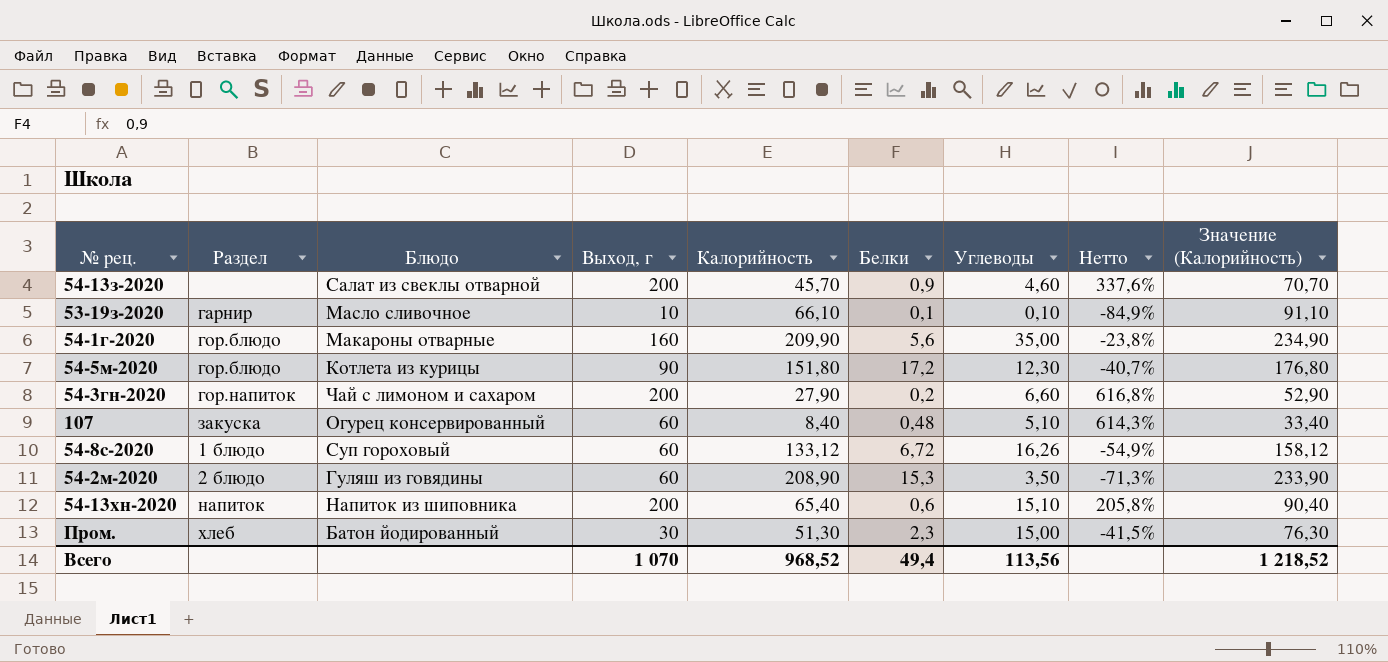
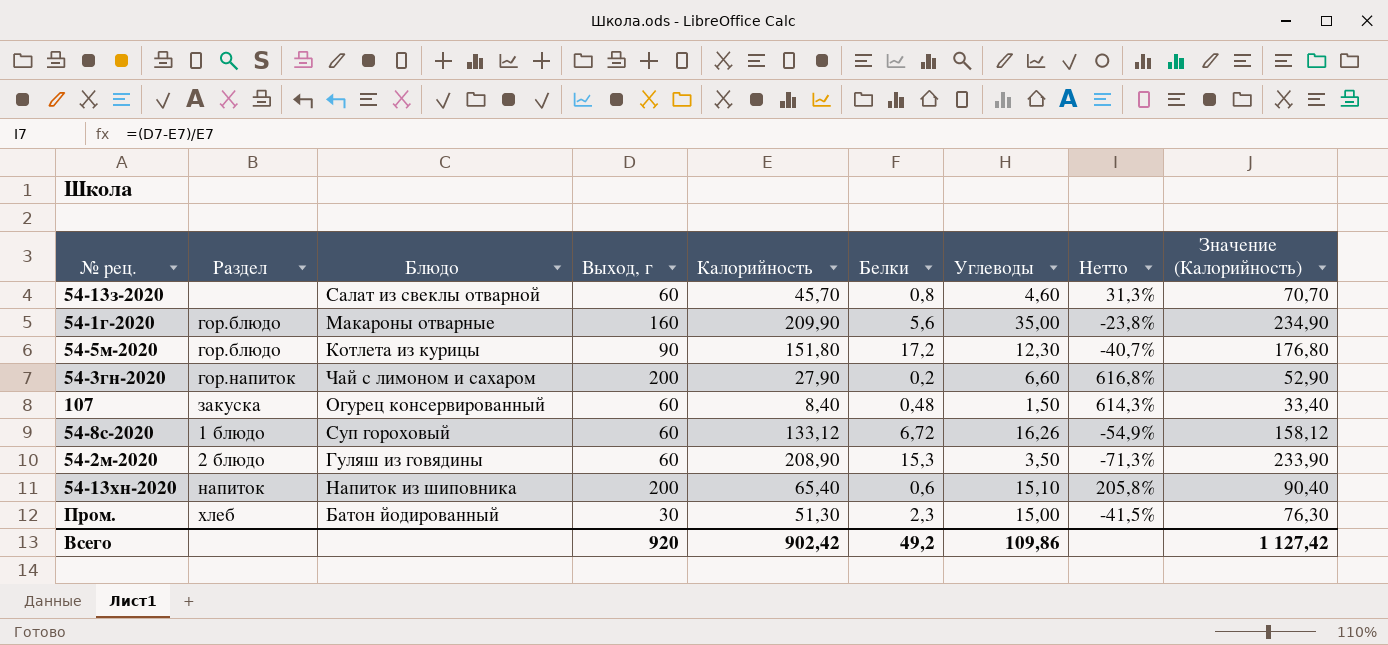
row 53-19з-2020: гарнир | Масло сливочное | 10 | 66,10 | 0,1 | 0,10 | -84,9% | 91,10 -> none
54-13з-2020 | Выход, г: 200 -> 60
54-13з-2020 | Белки: 0,9 -> 0,8
54-13з-2020 | Нетто: 337,6% -> 31,3%
107 | Углеводы: 5,10 -> 1,50
Всего | Выход, г: 1 070 -> 920
Всего | Калорийность: 968,52 -> 902,42
Всего | Белки: 49,4 -> 49,2
Всего | Углеводы: 113,56 -> 109,86
Всего | Значение (Калорийность): 1 218,52 -> 1 127,42

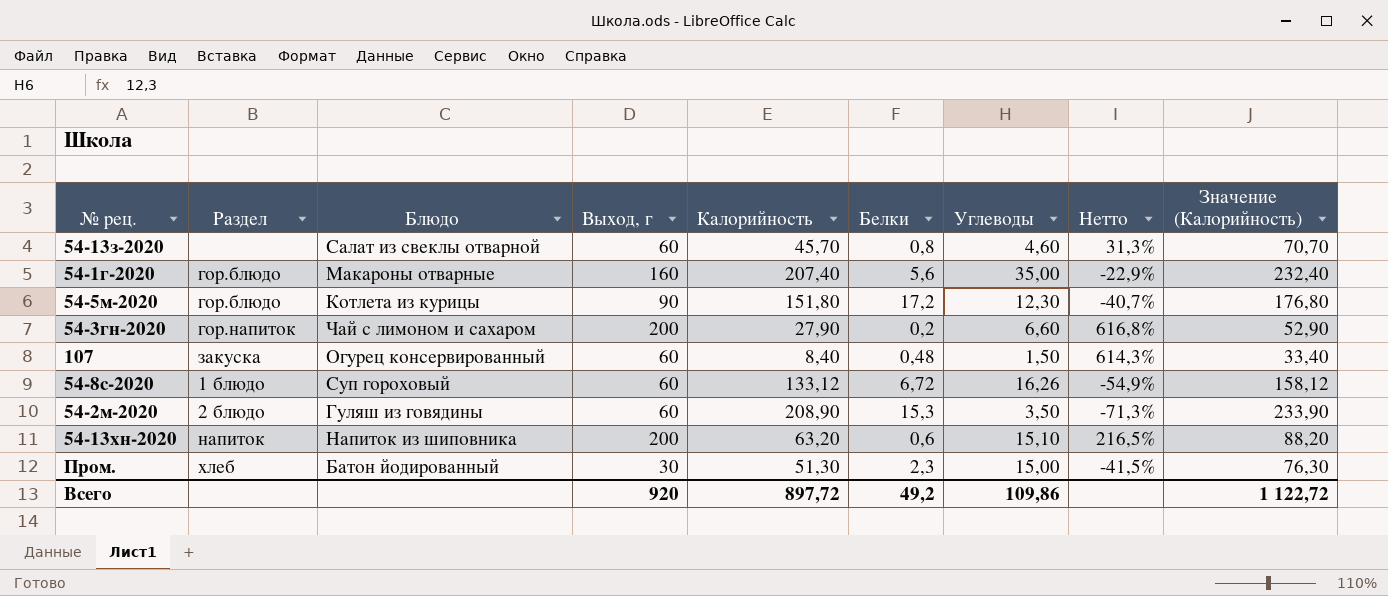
54-1г-2020 | Калорийность: 209,90 -> 207,40
54-1г-2020 | Нетто: -23,8% -> -22,9%
54-1г-2020 | Значение (Калорийность): 234,90 -> 232,40
54-13хн-2020 | Калорийность: 65,40 -> 63,20
54-13хн-2020 | Нетто: 205,8% -> 216,5%
54-13хн-2020 | Значение (Калорийность): 90,40 -> 88,20
Всего | Калорийность: 902,42 -> 897,72
Всего | Значение (Калорийность): 1 127,42 -> 1 122,72

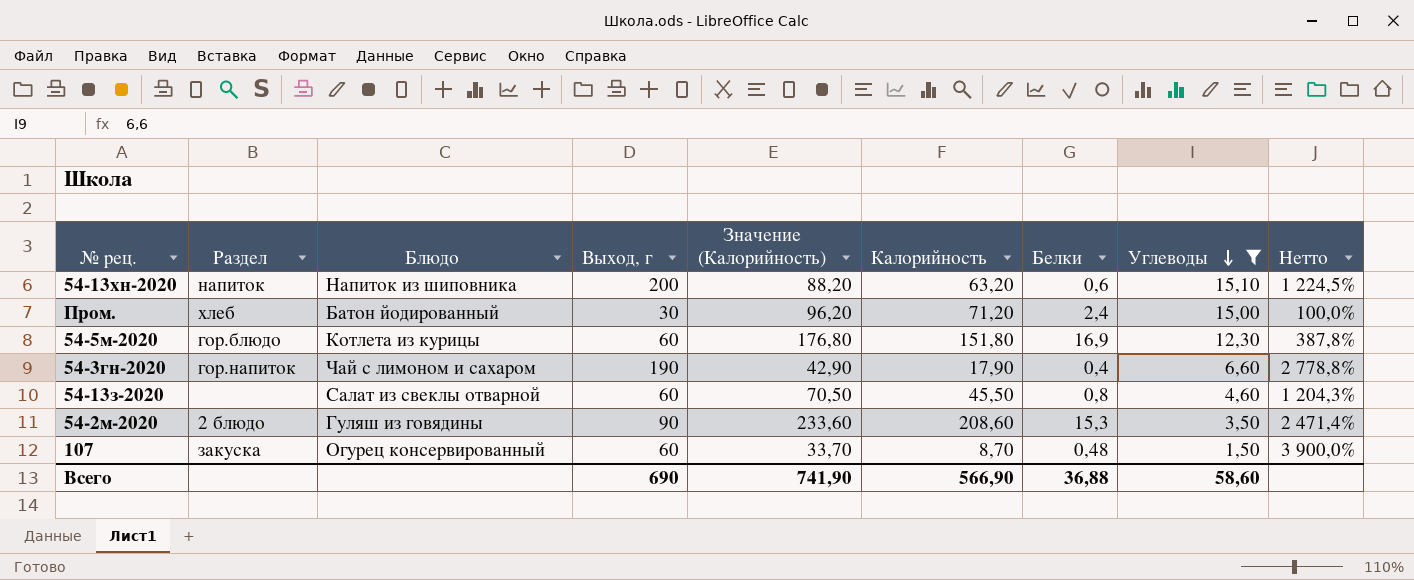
filter: none -> Углеводы <= 15,10
row order: none -> Углеводы descending
column Значение (Калорийность) | position: 9 -> 5
column Нетто | formula: ([Выход, г] - [Калорийность]) / [Калорийность] -> ([Выход, г] - [Углеводы]) / [Углеводы]
Пром. | Значение (Калорийность): 76,30 -> 96,20
Пром. | Калорийность: 51,30 -> 71,20
Пром. | Белки: 2,3 -> 2,4
54-5м-2020 | Выход, г: 90 -> 60
54-5м-2020 | Белки: 17,2 -> 16,9
54-3гн-2020 | Выход, г: 200 -> 190
54-3гн-2020 | Значение (Калорийность): 52,90 -> 42,90
54-3гн-2020 | Калорийность: 27,90 -> 17,90
54-3гн-2020 | Белки: 0,2 -> 0,4
54-13з-2020 | Значение (Калорийность): 70,70 -> 70,50
54-13з-2020 | Калорийность: 45,70 -> 45,50
54-2м-2020 | Выход, г: 60 -> 90
54-2м-2020 | Значение (Калорийность): 233,90 -> 233,60
54-2м-2020 | Калорийность: 208,90 -> 208,60
107 | Значение (Калорийность): 33,40 -> 33,70
107 | Калорийность: 8,40 -> 8,70
Всего | Выход, г: 920 -> 690
Всего | Значение (Калорийность): 1 122,72 -> 741,90
Всего | Калорийность: 897,72 -> 566,90
Всего | Белки: 49,2 -> 36,88
Всего | Углеводы: 109,86 -> 58,60

